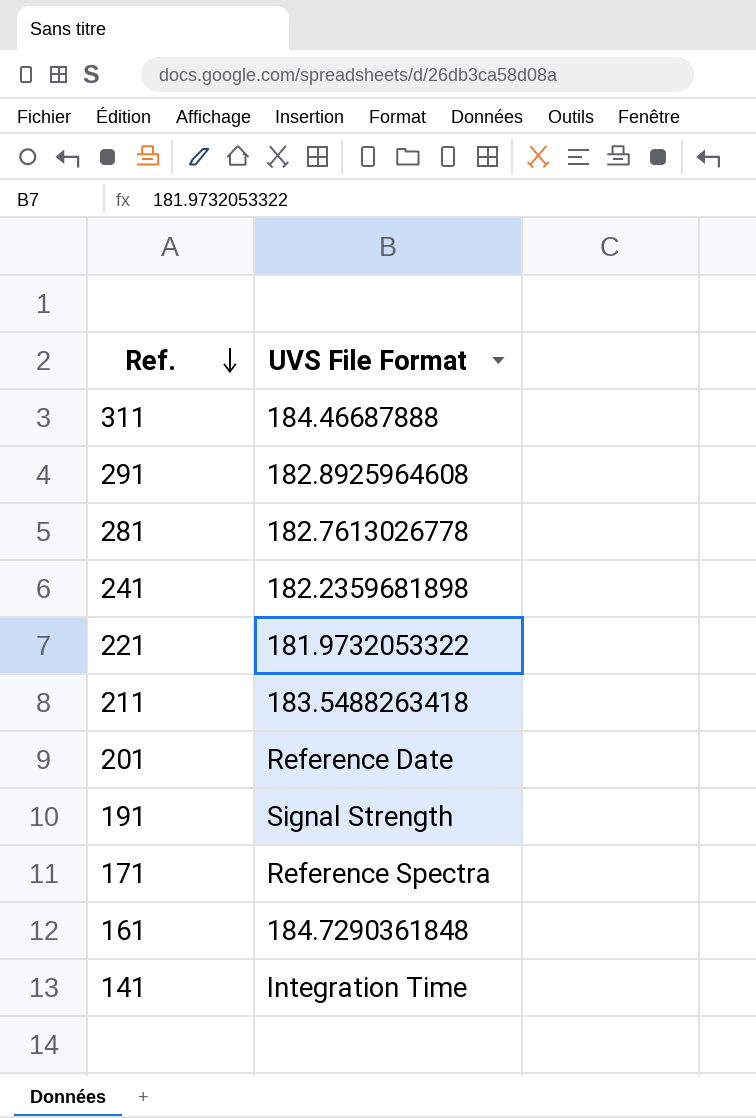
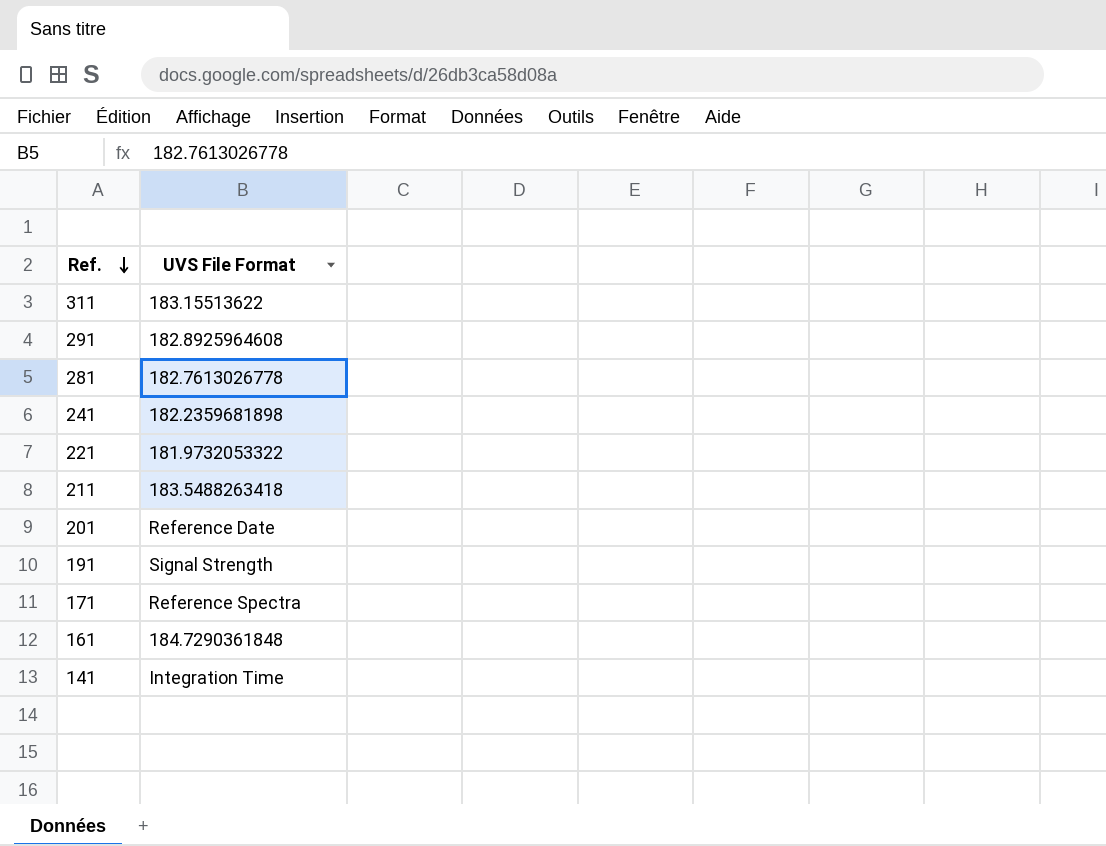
311 | UVS File Format: 184.46687888 -> 183.15513622

